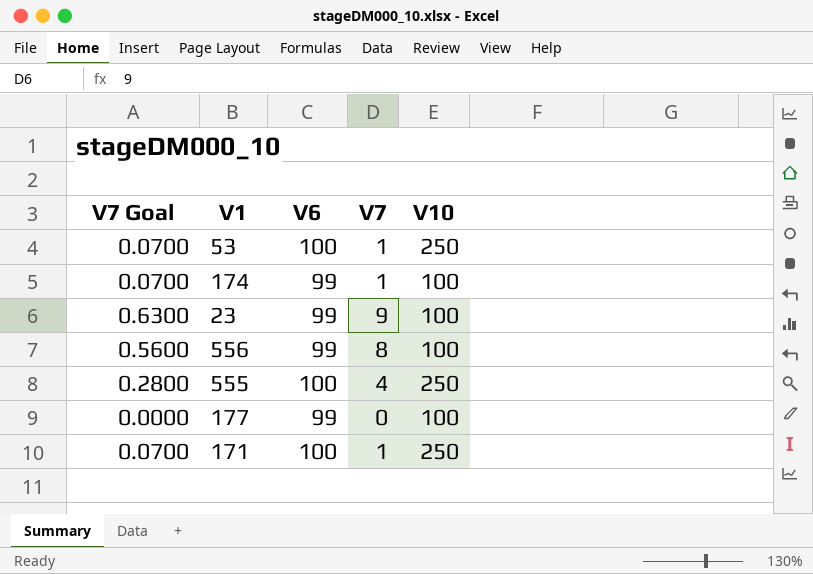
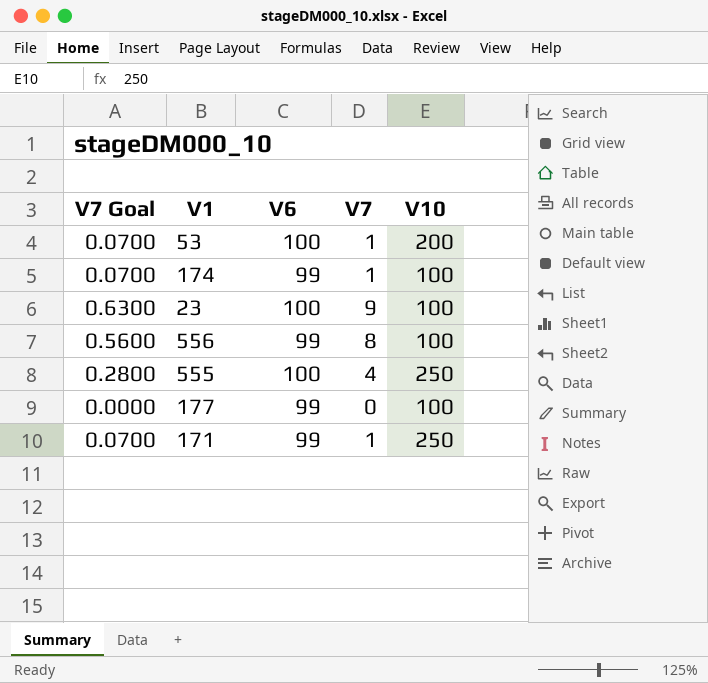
53 | V10: 250 -> 200
23 | V6: 99 -> 100
171 | V6: 100 -> 99

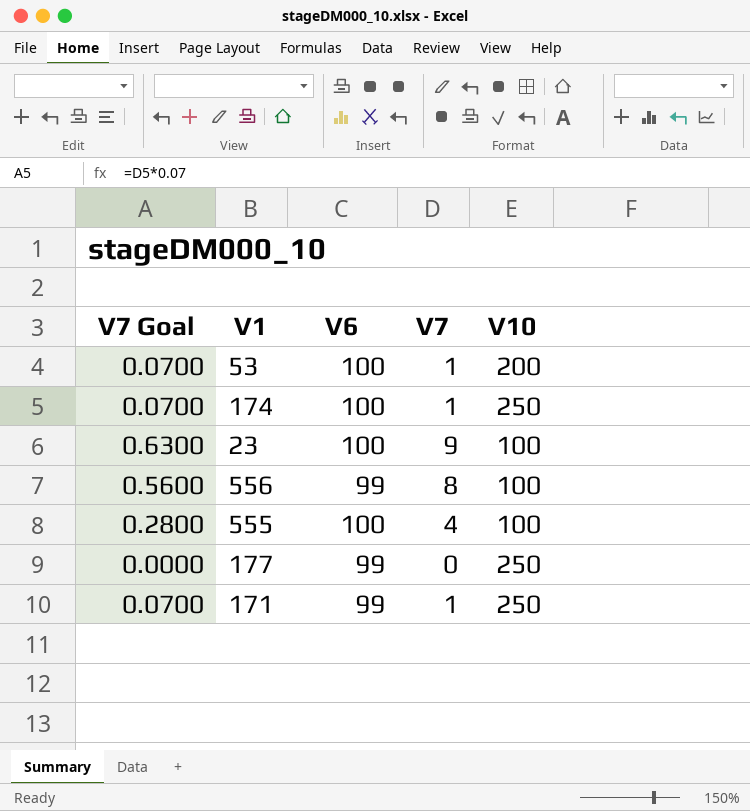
174 | V6: 99 -> 100
174 | V10: 100 -> 250
555 | V10: 250 -> 100
177 | V10: 100 -> 250

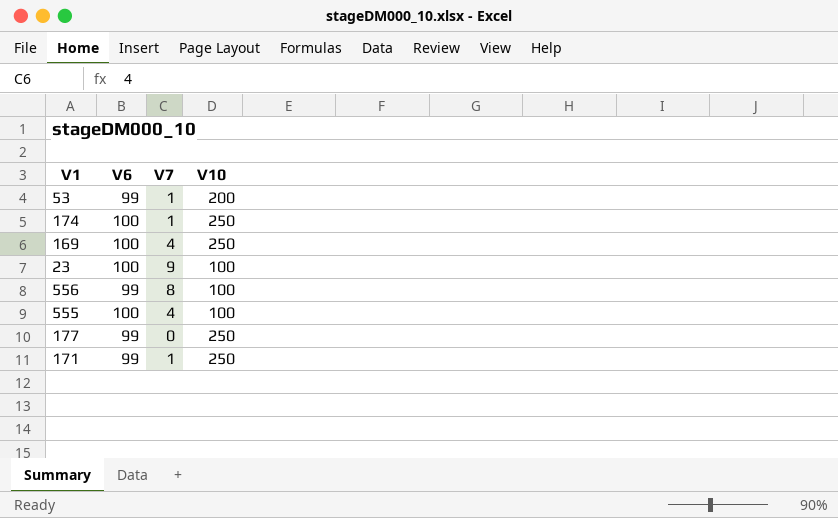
column V7 Goal | formula: [V7] * 0.07 -> none
53 | V6: 100 -> 99
row 169: none -> 100 | 4 | 250

